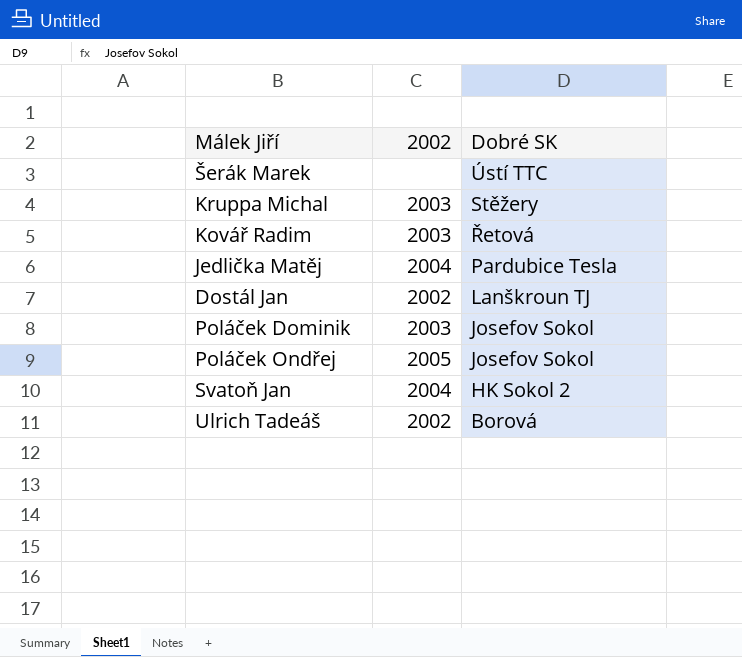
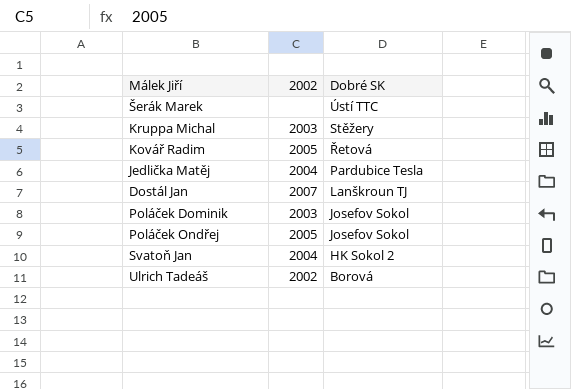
Kovář Radim | 2002: 2003 -> 2005
Dostál Jan | 2002: 2002 -> 2007

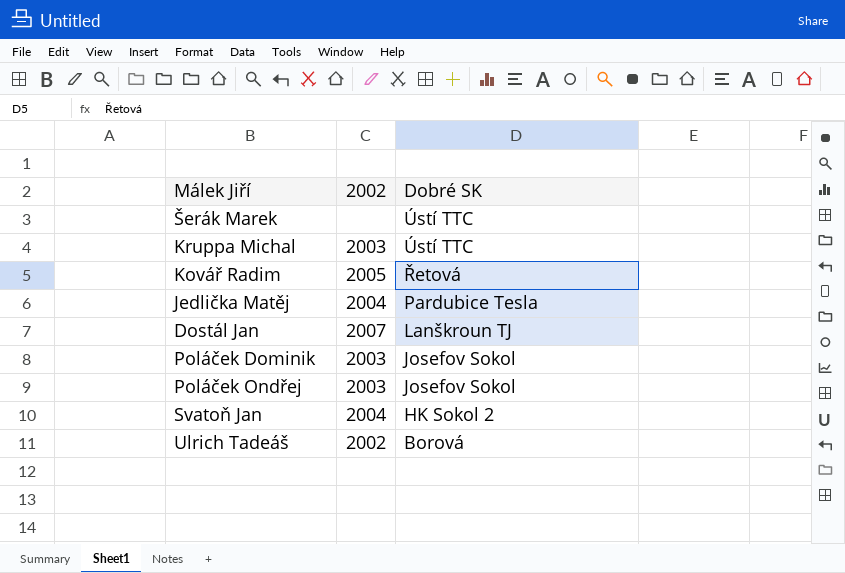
Kruppa Michal | Dobré SK: Stěžery -> Ústí TTC
Poláček Ondřej | 2002: 2005 -> 2003

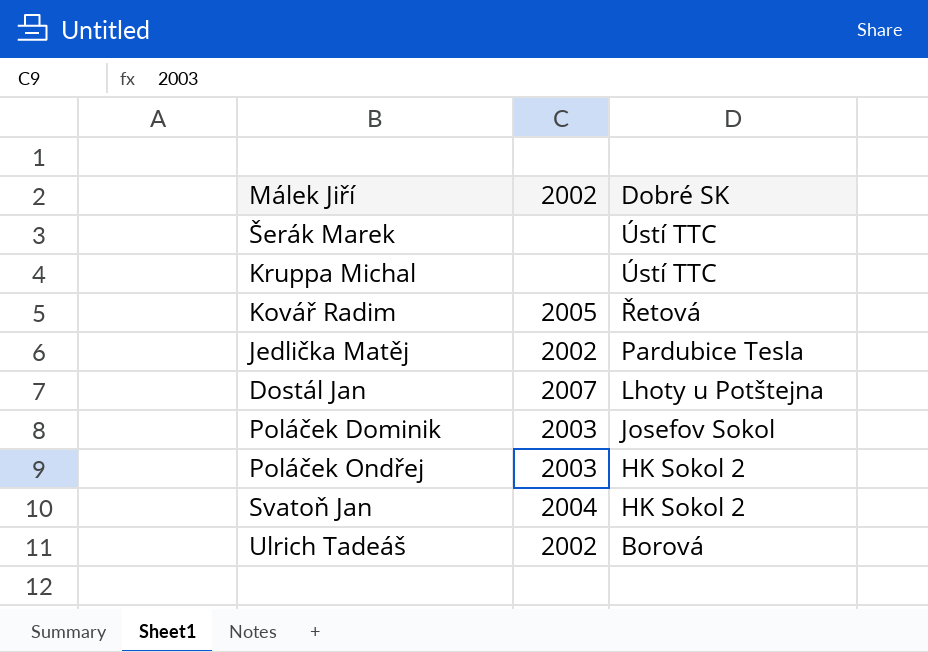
Kruppa Michal | 2002: 2003 -> none
Jedlička Matěj | 2002: 2004 -> 2002
Dostál Jan | Dobré SK: Lanškroun TJ -> Lhoty u Potštejna
Poláček Ondřej | Dobré SK: Josefov Sokol -> HK Sokol 2

